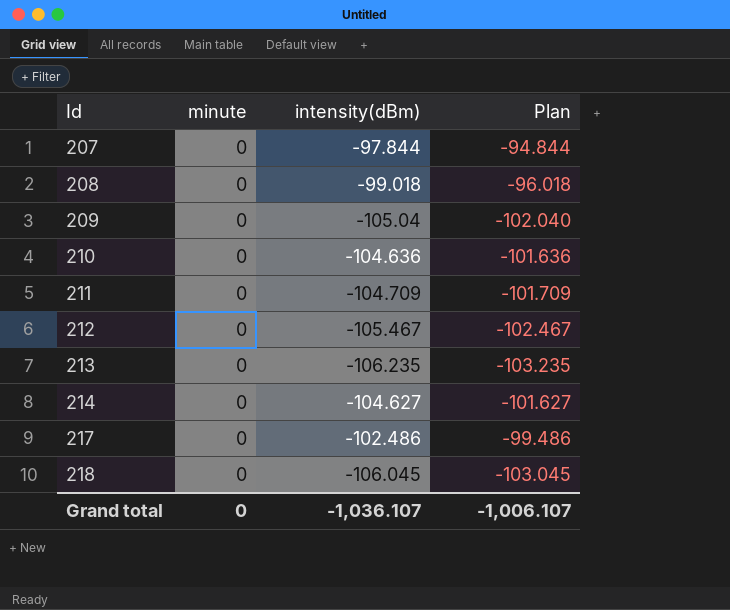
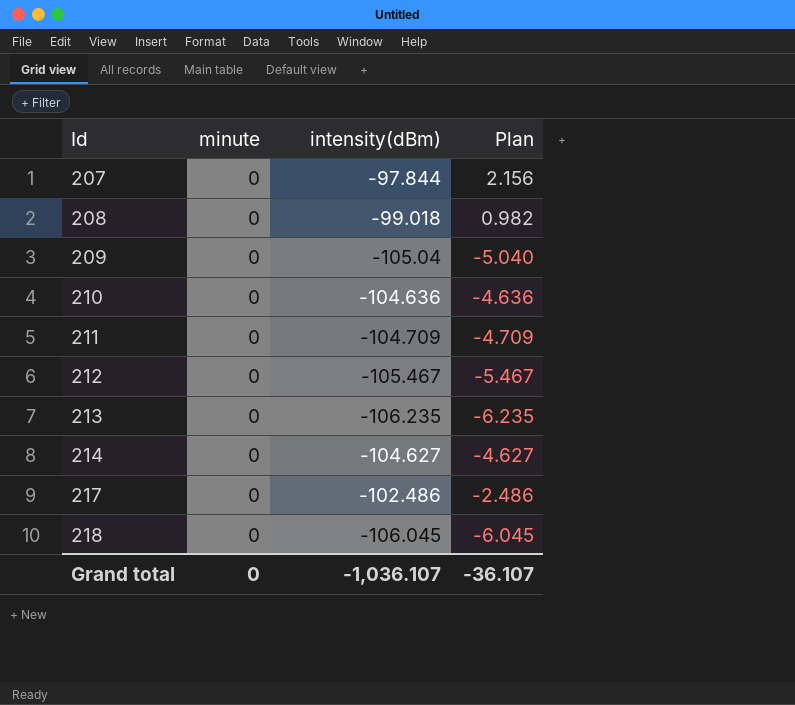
column Plan | formula: [intensity(dBm)] + 3 -> [intensity(dBm)] + 100
Grand total | Plan: -1,006.107 -> -36.107

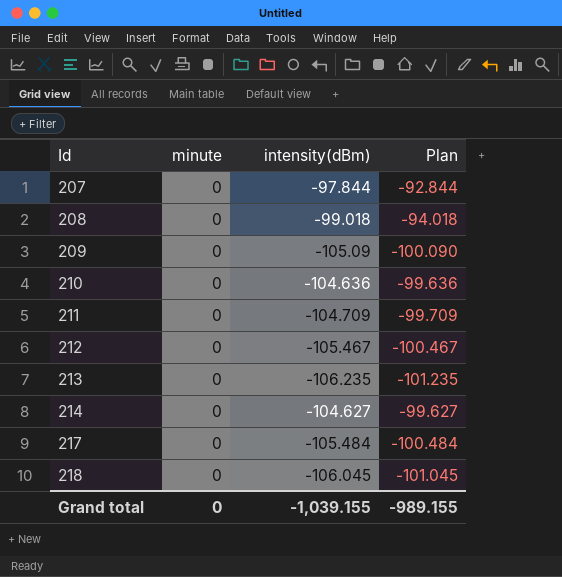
column Plan | formula: [intensity(dBm)] + 100 -> [intensity(dBm)] + 5
209 | intensity(dBm): -105.04 -> -105.09
217 | intensity(dBm): -102.486 -> -105.484
Grand total | intensity(dBm): -1,036.107 -> -1,039.155
Grand total | Plan: -36.107 -> -989.155

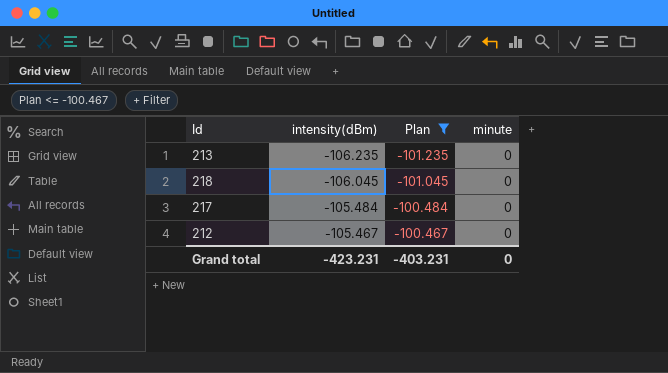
filter: none -> Plan <= -100.467
row order: Id ascending -> intensity(dBm) ascending
column minute | position: 2 -> 4
Grand total | intensity(dBm): -1,039.155 -> -423.231
Grand total | Plan: -989.155 -> -403.231

